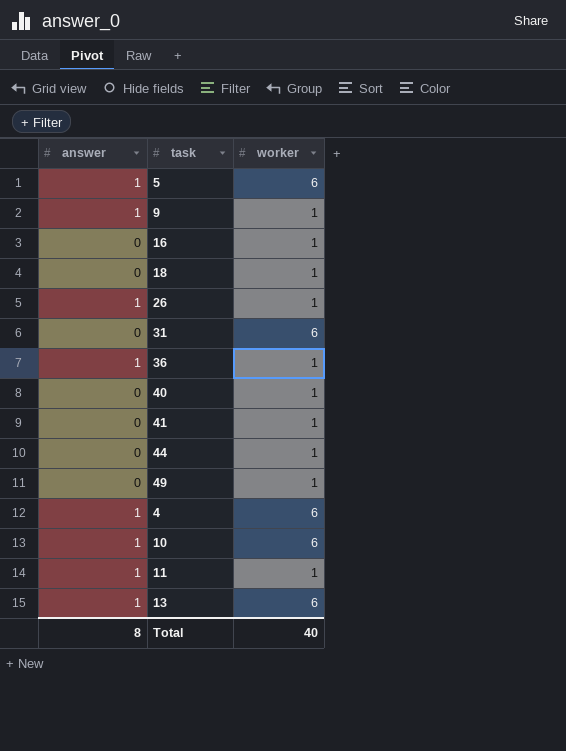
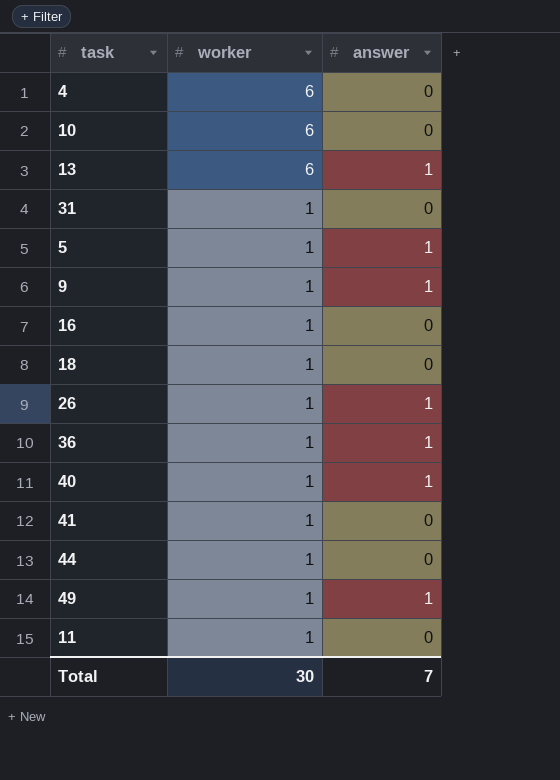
row order: none -> worker descending
column answer | position: 1 -> 3
4 | answer: 1 -> 0
10 | answer: 1 -> 0
31 | worker: 6 -> 1
5 | worker: 6 -> 1
40 | answer: 0 -> 1
49 | answer: 0 -> 1
11 | answer: 1 -> 0
Total | worker: 40 -> 30
Total | answer: 8 -> 7

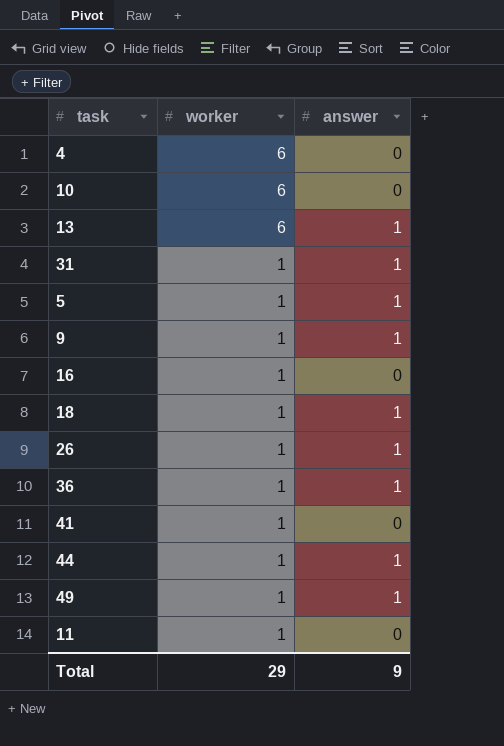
row 40: 1 | 1 -> none
31 | answer: 0 -> 1
18 | answer: 0 -> 1
44 | answer: 0 -> 1
Total | worker: 30 -> 29
Total | answer: 7 -> 9

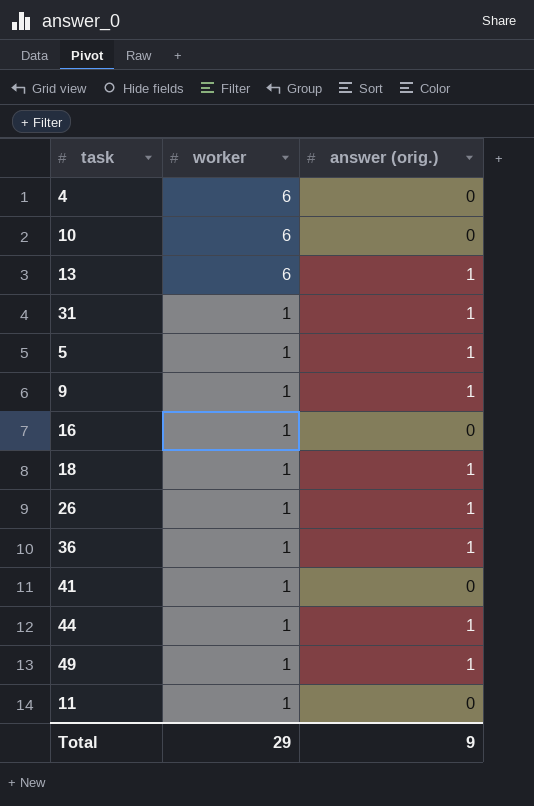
column name: answer -> answer (orig.)

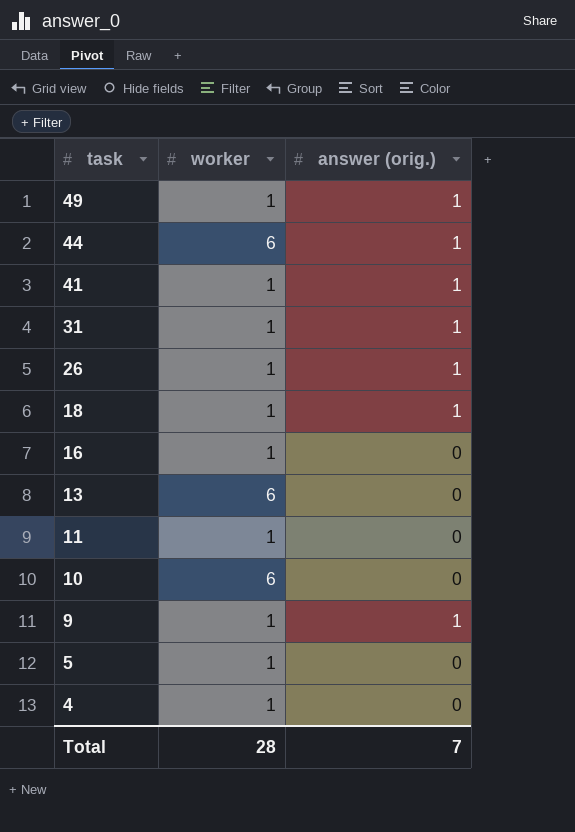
row order: worker descending -> task descending
row 36: 1 | 1 -> none
44 | worker: 1 -> 6
41 | answer (orig.): 0 -> 1
13 | answer (orig.): 1 -> 0
5 | answer (orig.): 1 -> 0
4 | worker: 6 -> 1
Total | worker: 29 -> 28
Total | answer (orig.): 9 -> 7

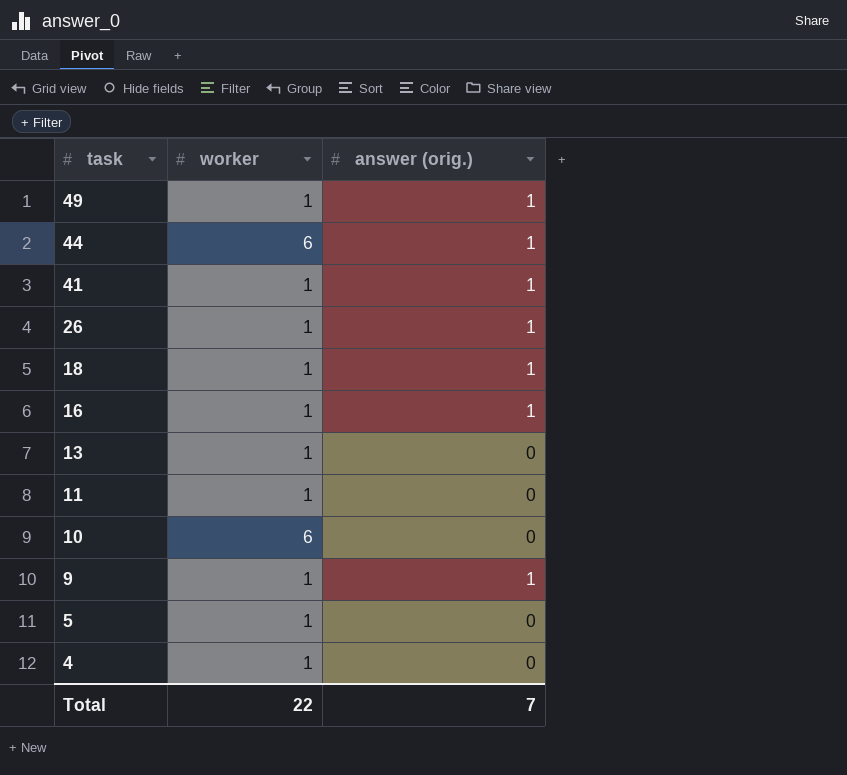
row 31: 1 | 1 -> none
16 | answer (orig.): 0 -> 1
13 | worker: 6 -> 1
Total | worker: 28 -> 22

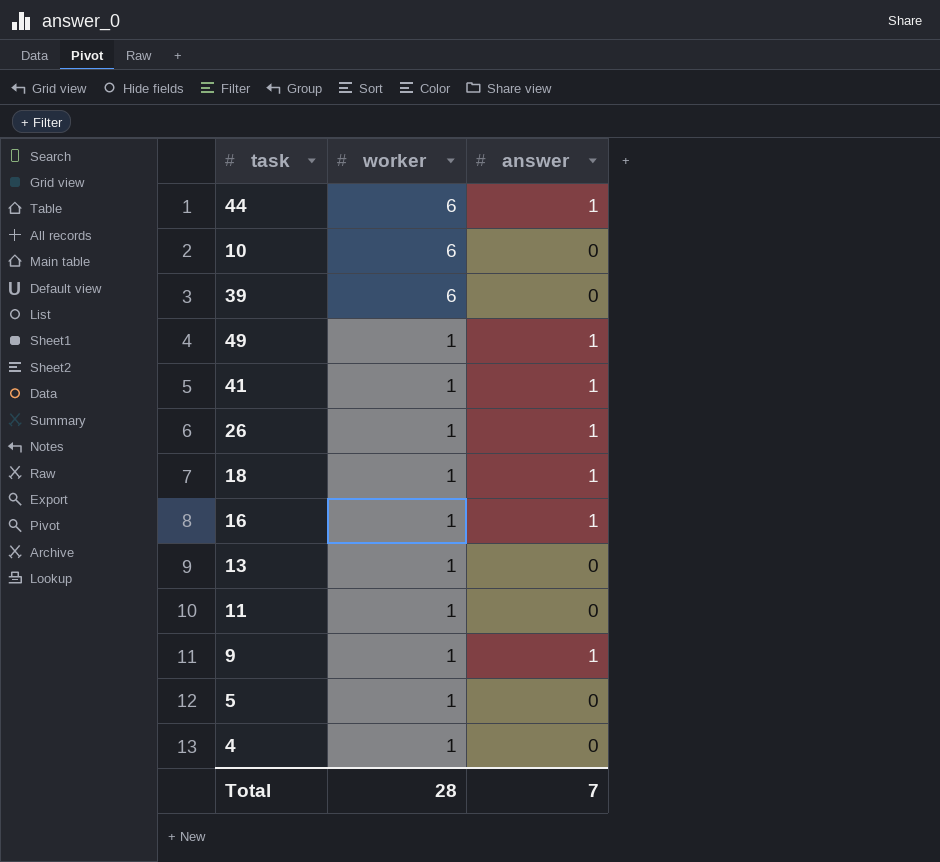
row order: task descending -> worker descending
column name: answer (orig.) -> answer
row 39: none -> 6 | 0
Total | worker: 22 -> 28

